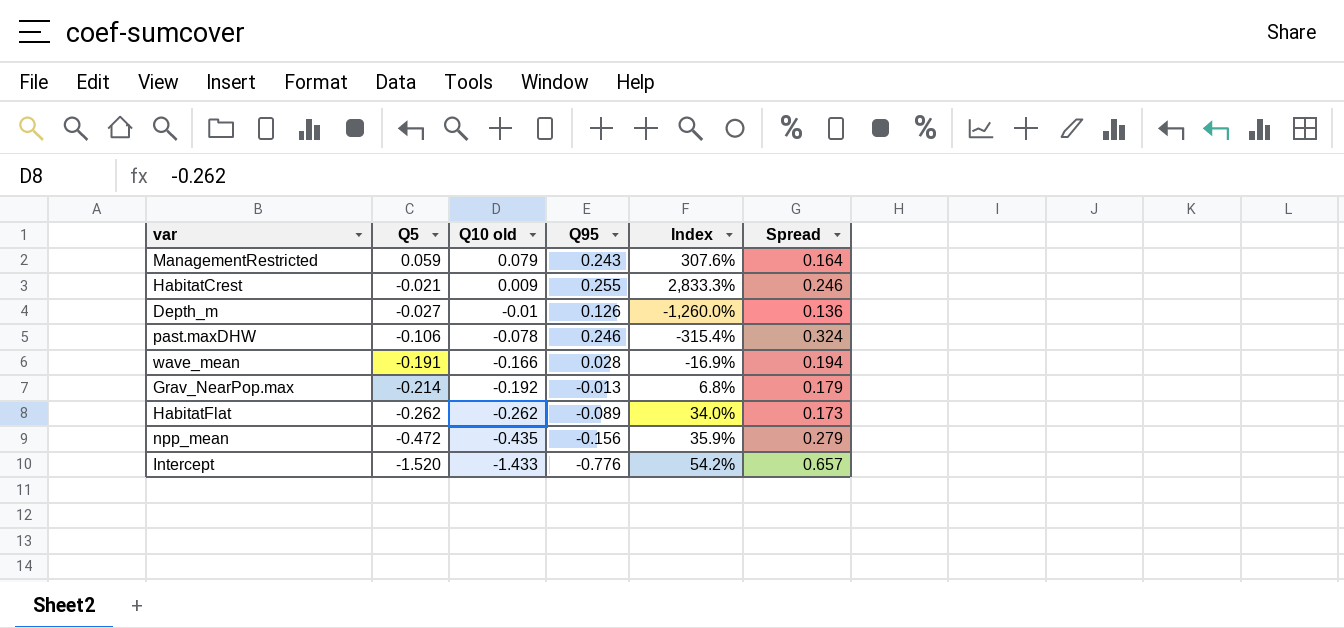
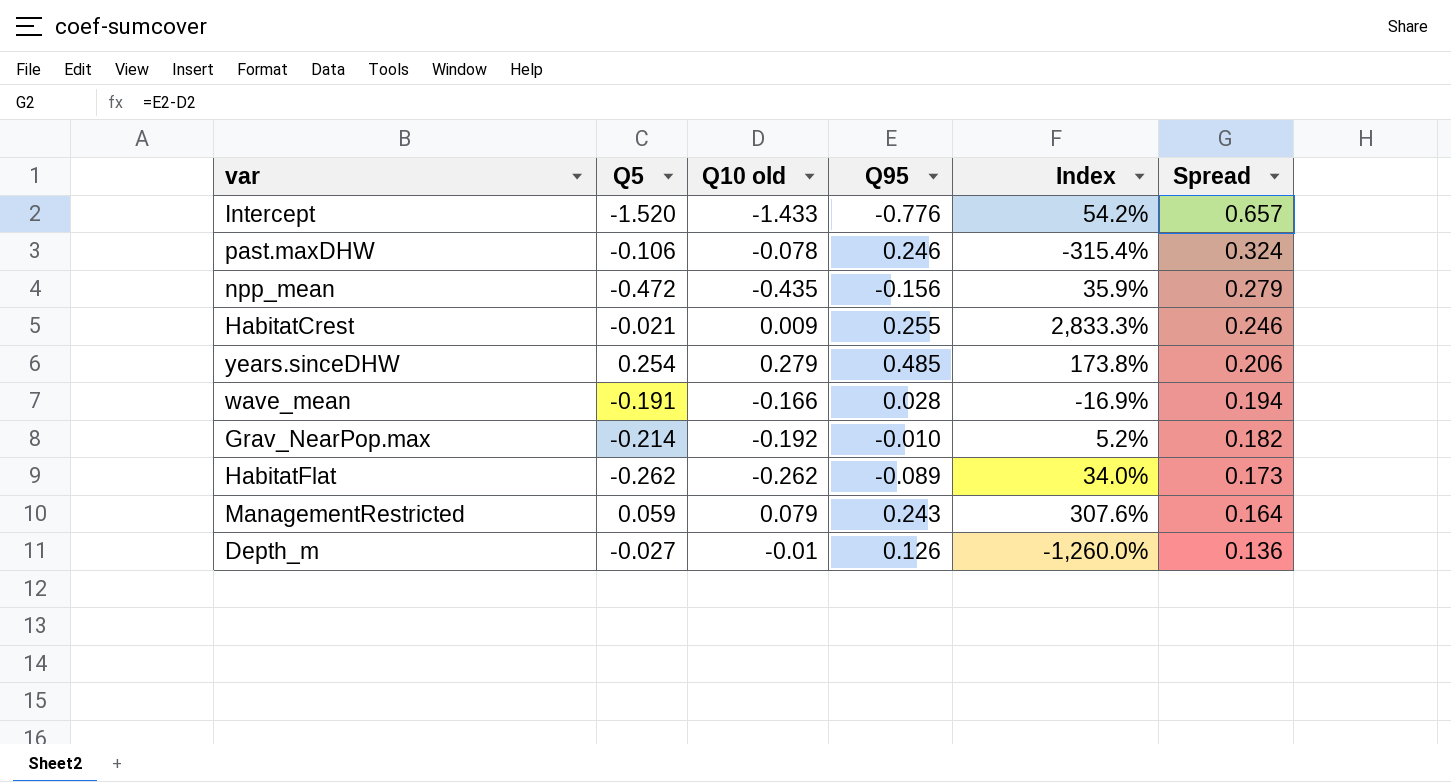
row order: Q5 descending -> Spread descending
row years.sinceDHW: none -> 0.254 | 0.279 | 0.485 | 173.8% | 0.206
Grav_NearPop.max | Q95: -0.013 -> -0.010
Grav_NearPop.max | Index: 6.8% -> 5.2%
Grav_NearPop.max | Spread: 0.179 -> 0.182

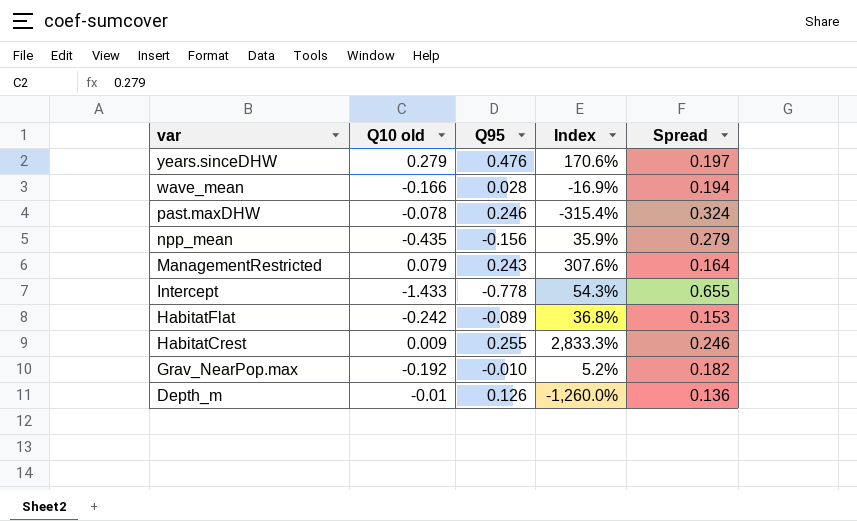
row order: Spread descending -> var descending
column Q5 | position: 2 -> none
years.sinceDHW | Q95: 0.485 -> 0.476
years.sinceDHW | Index: 173.8% -> 170.6%
years.sinceDHW | Spread: 0.206 -> 0.197
Intercept | Q95: -0.776 -> -0.778
Intercept | Index: 54.2% -> 54.3%
Intercept | Spread: 0.657 -> 0.655
HabitatFlat | Q10 old: -0.262 -> -0.242
HabitatFlat | Index: 34.0% -> 36.8%
HabitatFlat | Spread: 0.173 -> 0.153

